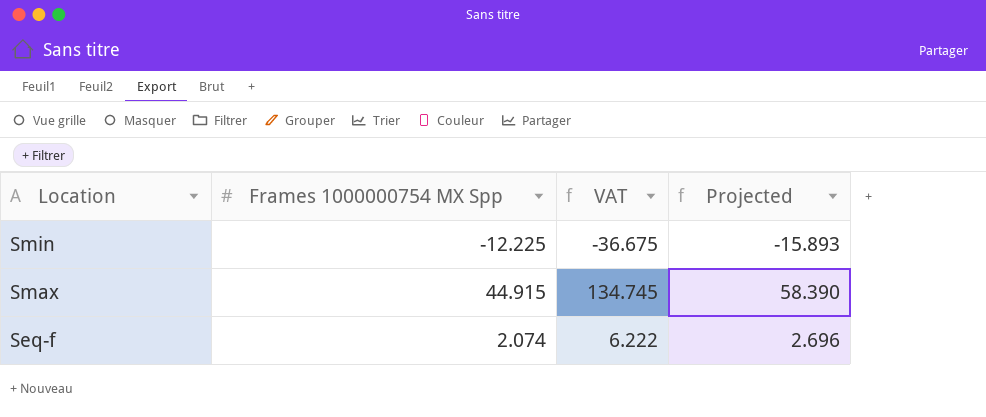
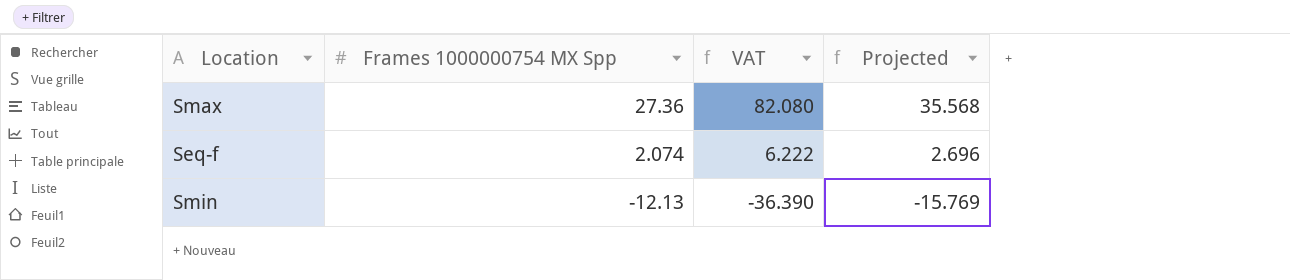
row order: Location descending -> Frames 1000000754 MX Spp descending
Smax | Frames 1000000754 MX Spp: 44.915 -> 27.36
Smax | VAT: 134.745 -> 82.080
Smax | Projected: 58.390 -> 35.568
Smin | Frames 1000000754 MX Spp: -12.225 -> -12.13
Smin | VAT: -36.675 -> -36.390
Smin | Projected: -15.893 -> -15.769

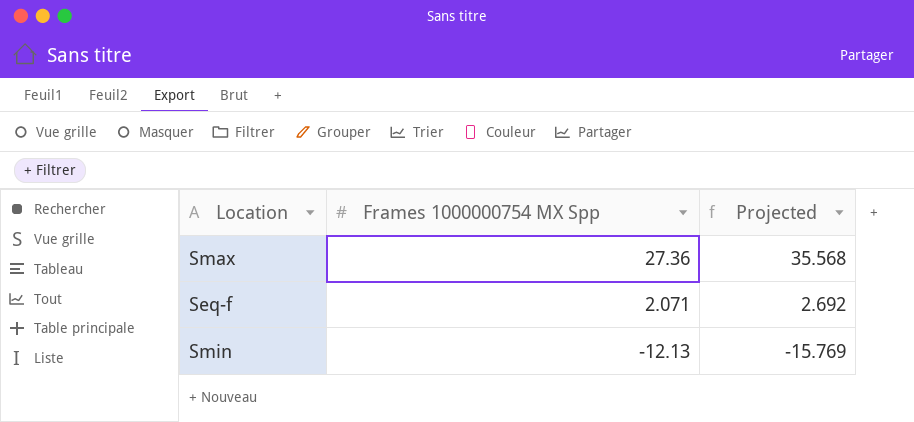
column VAT | formula: [Frames 1000000754 MX Spp] * 3 -> none
Seq-f | Frames 1000000754 MX Spp: 2.074 -> 2.071
Seq-f | Projected: 2.696 -> 2.692

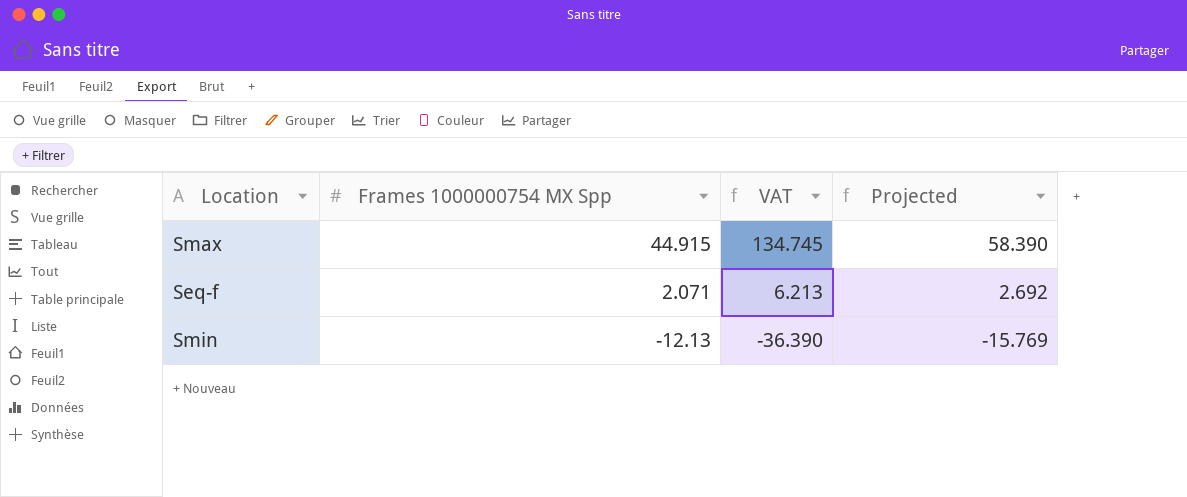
column VAT | formula: none -> [Frames 1000000754 MX Spp] * 3
Smax | Frames 1000000754 MX Spp: 27.36 -> 44.915
Smax | Projected: 35.568 -> 58.390

